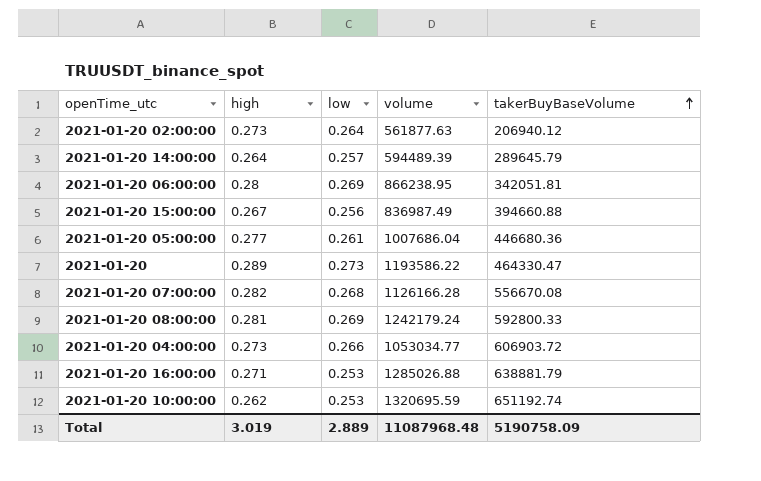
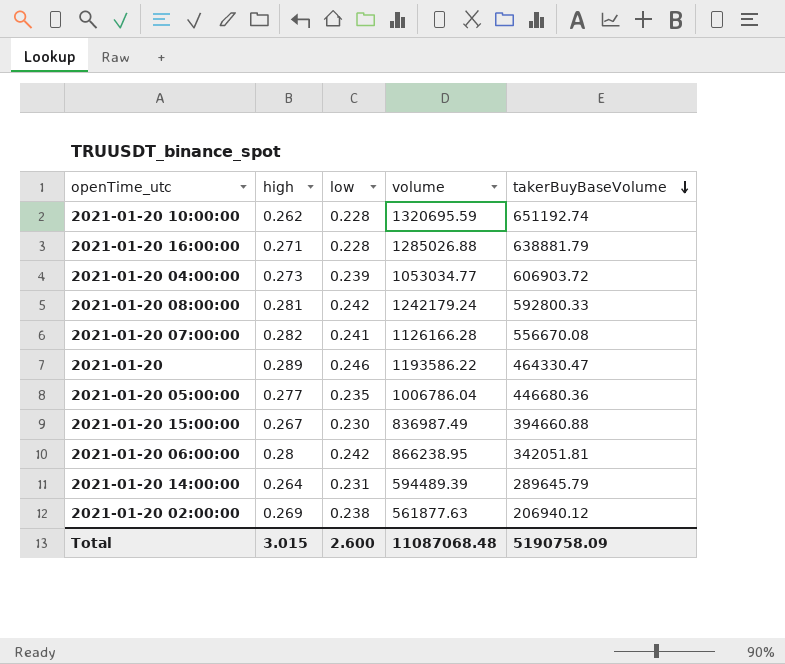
row order: takerBuyBaseVolume ascending -> takerBuyBaseVolume descending
2021-01-20 10:00:00 | low: 0.253 -> 0.228
2021-01-20 16:00:00 | low: 0.253 -> 0.228
2021-01-20 04:00:00 | low: 0.266 -> 0.239
2021-01-20 08:00:00 | low: 0.269 -> 0.242
2021-01-20 07:00:00 | low: 0.268 -> 0.241
2021-01-20 | low: 0.273 -> 0.246
2021-01-20 05:00:00 | low: 0.261 -> 0.235
2021-01-20 05:00:00 | volume: 1007686.04 -> 1006786.04
2021-01-20 15:00:00 | low: 0.256 -> 0.230
2021-01-20 06:00:00 | low: 0.269 -> 0.242
2021-01-20 14:00:00 | low: 0.257 -> 0.231
2021-01-20 02:00:00 | high: 0.273 -> 0.269
2021-01-20 02:00:00 | low: 0.264 -> 0.238
Total | high: 3.019 -> 3.015
Total | low: 2.889 -> 2.600
Total | volume: 11087968.48 -> 11087068.48

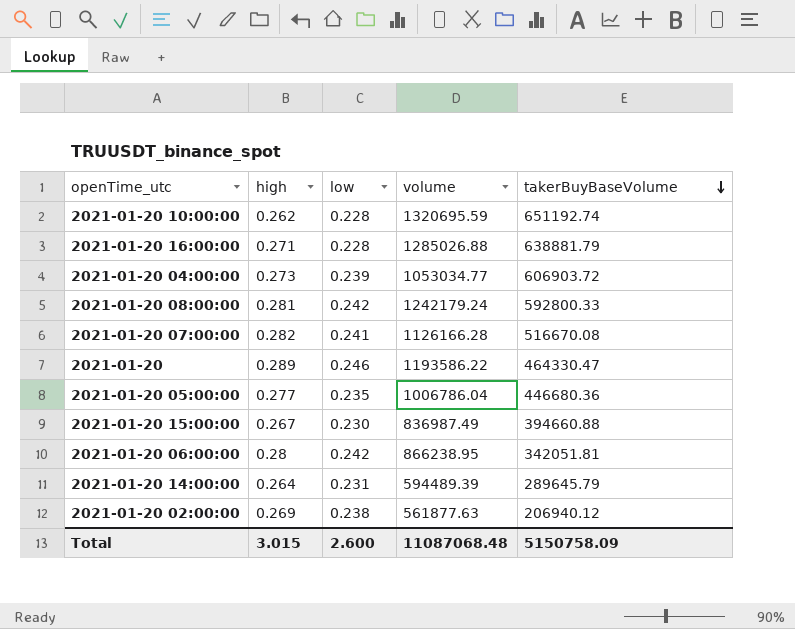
2021-01-20 07:00:00 | takerBuyBaseVolume: 556670.08 -> 516670.08
Total | takerBuyBaseVolume: 5190758.09 -> 5150758.09

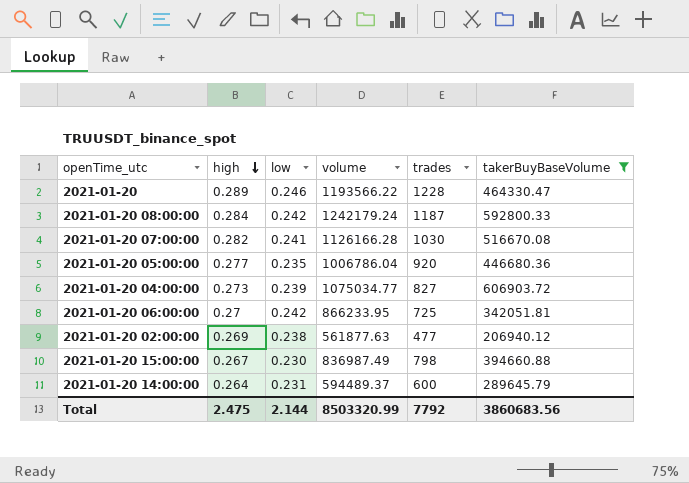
filter: none -> takerBuyBaseVolume <= 606903.72
row order: takerBuyBaseVolume descending -> high descending
column trades | position: none -> 5
2021-01-20 | volume: 1193586.22 -> 1193566.22
2021-01-20 08:00:00 | high: 0.281 -> 0.284
2021-01-20 04:00:00 | volume: 1053034.77 -> 1075034.77
2021-01-20 06:00:00 | high: 0.28 -> 0.27
2021-01-20 06:00:00 | volume: 866238.95 -> 866233.95
2021-01-20 14:00:00 | volume: 594489.39 -> 594489.37
Total | high: 3.015 -> 2.475
Total | low: 2.600 -> 2.144
Total | volume: 11087068.48 -> 8503320.99
Total | takerBuyBaseVolume: 5150758.09 -> 3860683.56

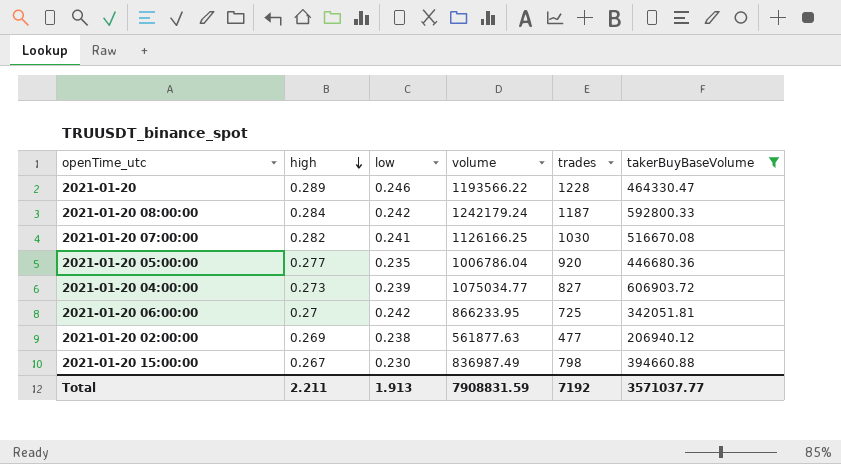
row 2021-01-20 14:00:00: 0.264 | 0.231 | 594489.37 | 600 | 289645.79 -> none
2021-01-20 07:00:00 | volume: 1126166.28 -> 1126166.25
Total | high: 2.475 -> 2.211
Total | low: 2.144 -> 1.913
Total | volume: 8503320.99 -> 7908831.59
Total | trades: 7792 -> 7192
Total | takerBuyBaseVolume: 3860683.56 -> 3571037.77

